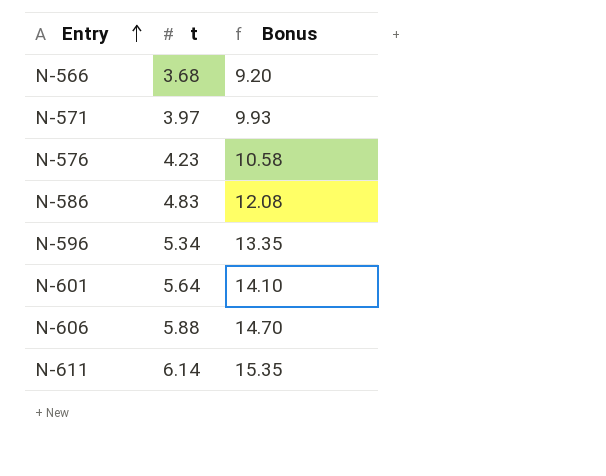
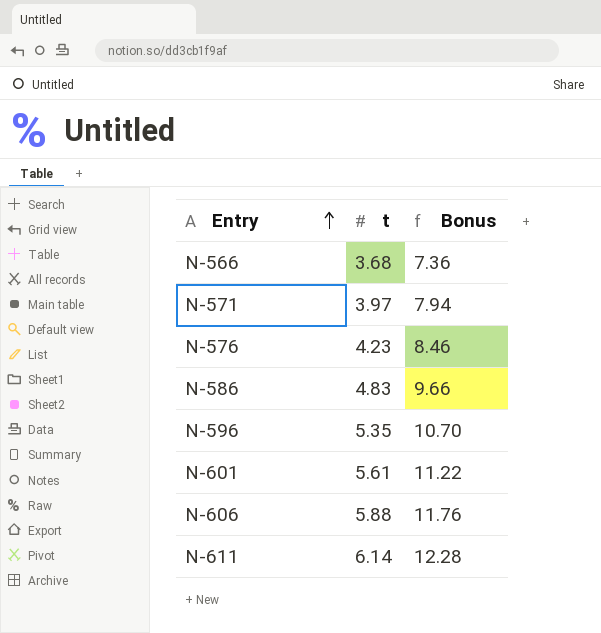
column Bonus | formula: [t] * 2.5 -> [t] * 2
N-596 | t: 5.34 -> 5.35
N-601 | t: 5.64 -> 5.61

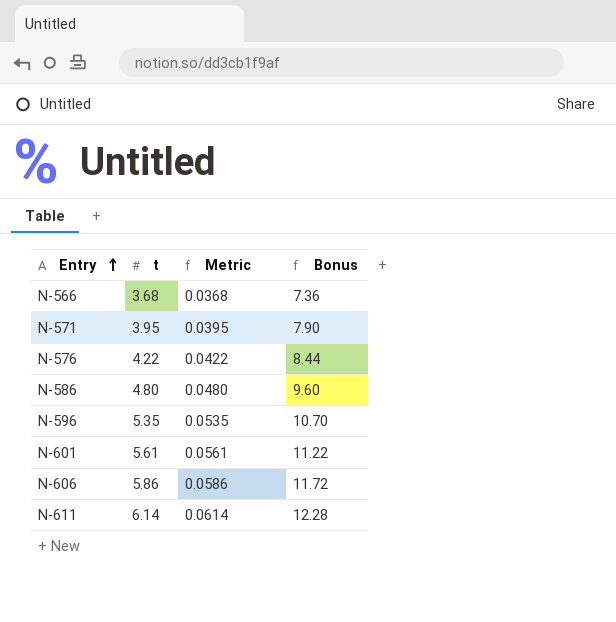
column Metric | formula: none -> [t] * 0.01
N-571 | t: 3.97 -> 3.95
N-571 | Bonus: 7.94 -> 7.90
N-576 | t: 4.23 -> 4.22
N-576 | Bonus: 8.46 -> 8.44
N-586 | t: 4.83 -> 4.80
N-586 | Bonus: 9.66 -> 9.60
N-606 | t: 5.88 -> 5.86
N-606 | Bonus: 11.76 -> 11.72

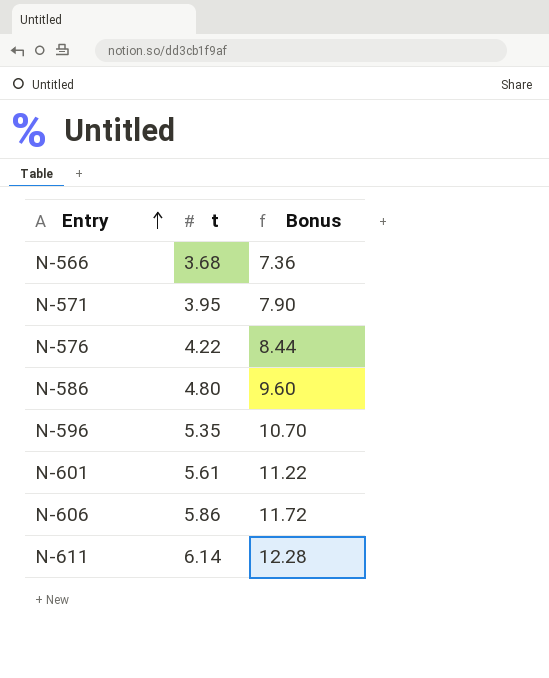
column Metric | formula: [t] * 0.01 -> none

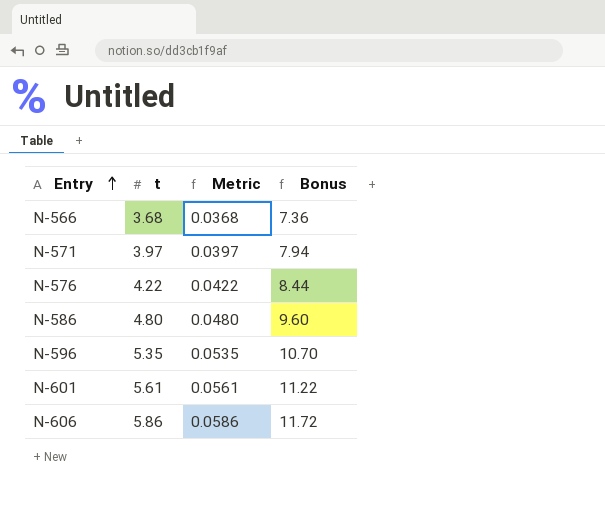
column Metric | formula: none -> [t] * 0.01
row N-611: 6.14 | 12.28 -> none
N-571 | t: 3.95 -> 3.97
N-571 | Bonus: 7.90 -> 7.94

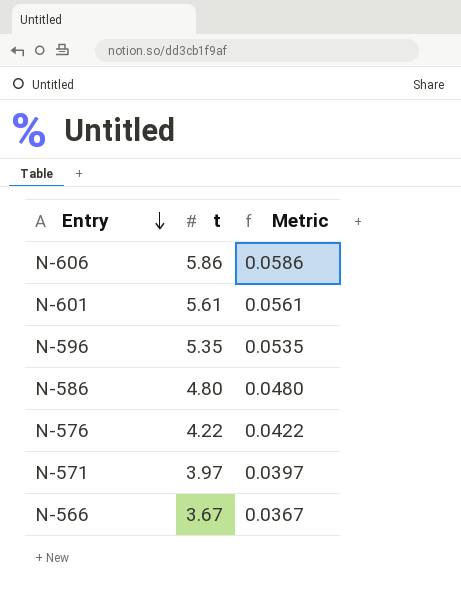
row order: Entry ascending -> Entry descending
column Bonus | formula: [t] * 2 -> none
N-566 | t: 3.68 -> 3.67
N-566 | Metric: 0.0368 -> 0.0367

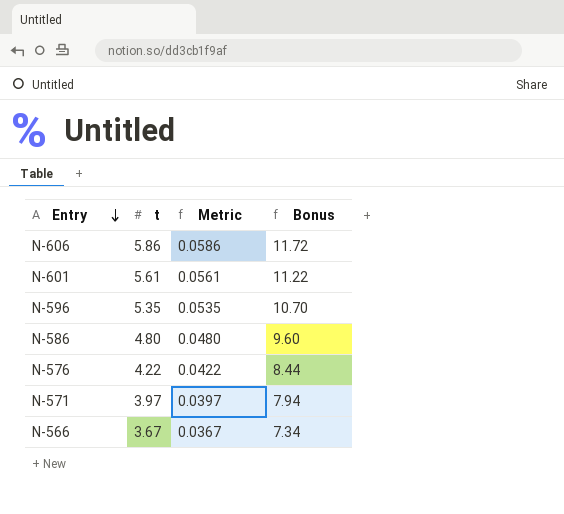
column Bonus | formula: none -> [t] * 2

